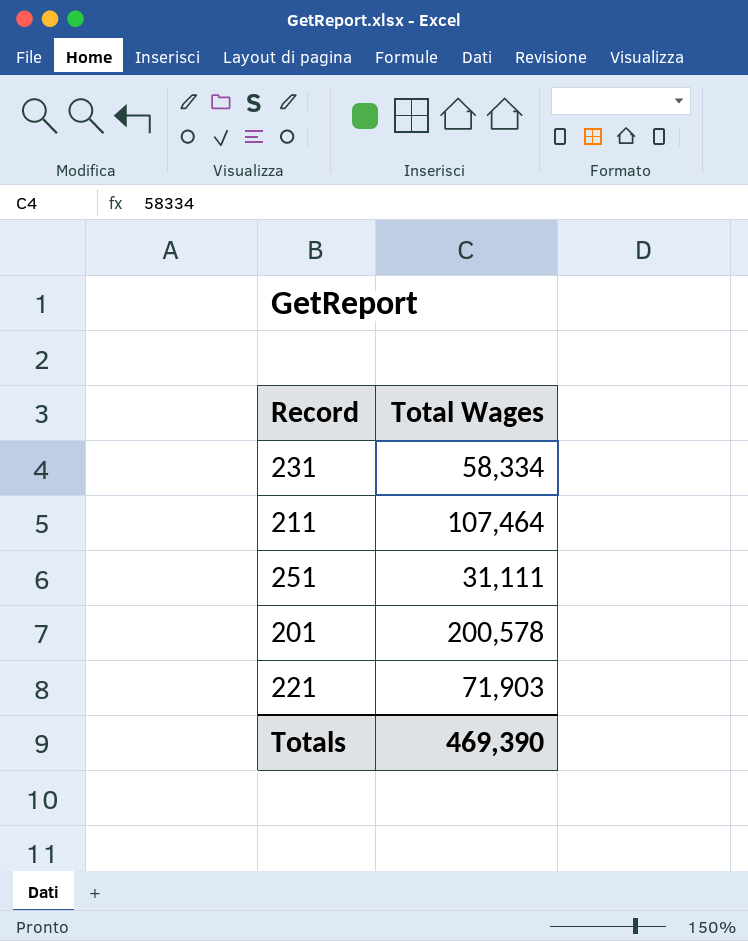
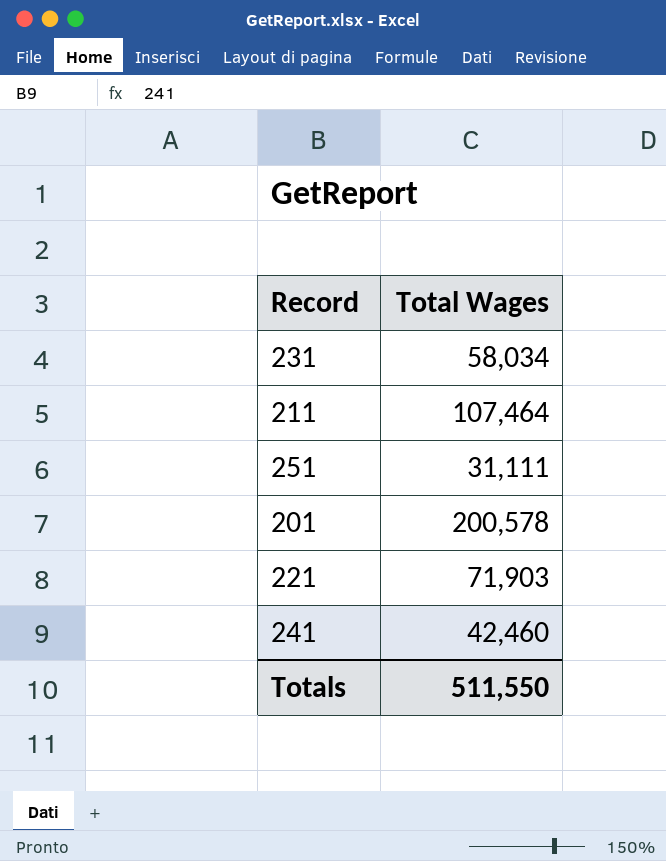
231 | Total Wages: 58,334 -> 58,034
row 241: none -> 42,460
Totals | Total Wages: 469,390 -> 511,550

